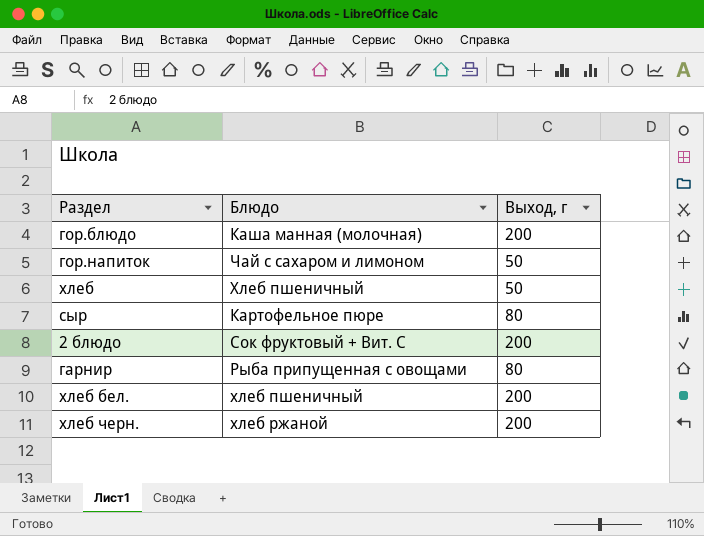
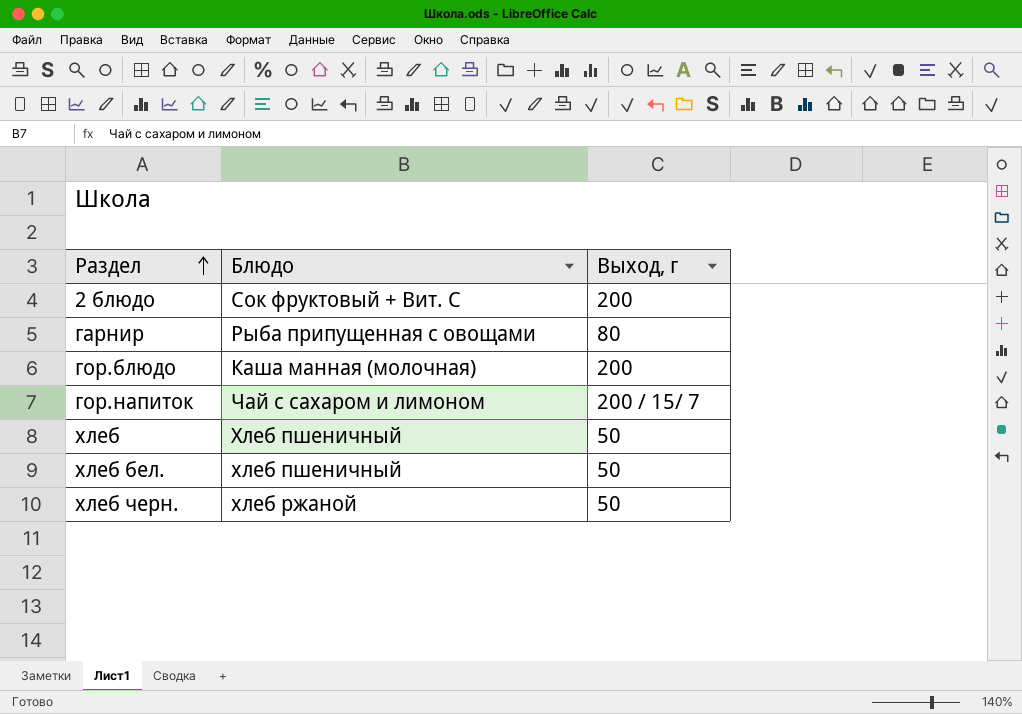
row order: none -> Раздел ascending
row сыр: Картофельное пюре | 80 -> none
гор.напиток | Выход, г: 50 -> 200 / 15/ 7
хлеб бел. | Выход, г: 200 -> 50
хлеб черн. | Выход, г: 200 -> 50

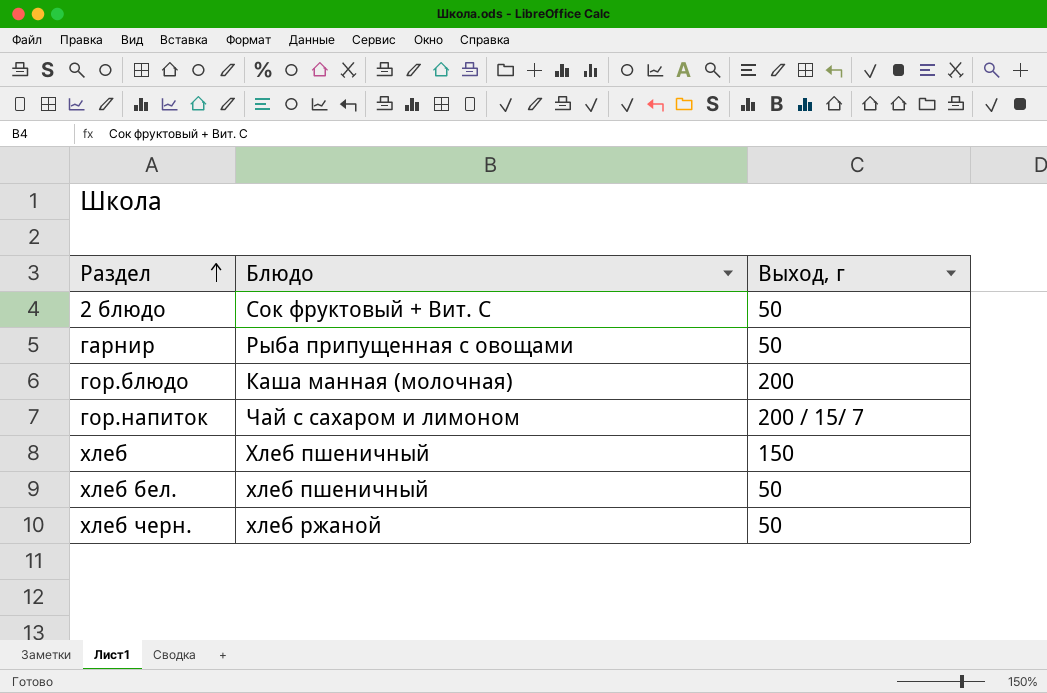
2 блюдо | Выход, г: 200 -> 50
гарнир | Выход, г: 80 -> 50
хлеб | Выход, г: 50 -> 150

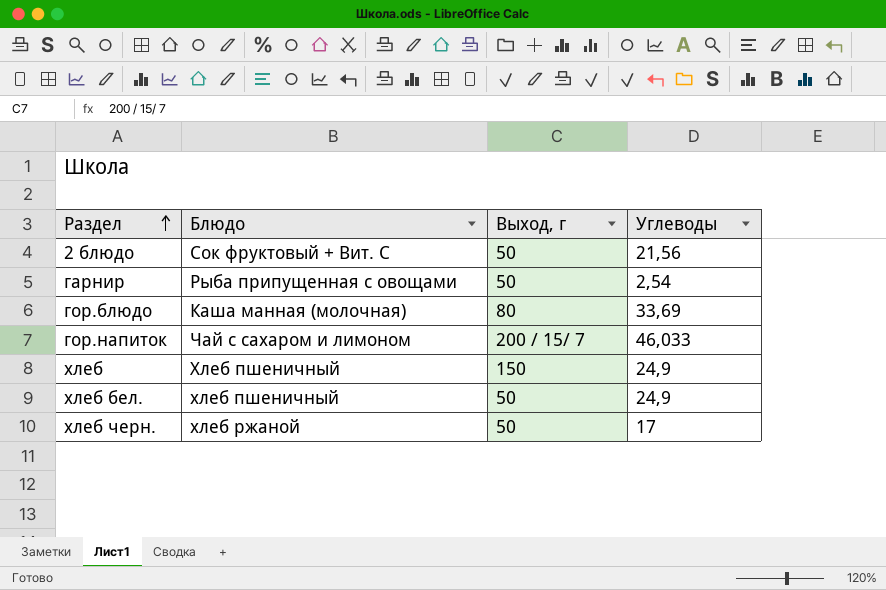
column Углеводы | position: none -> 4
гор.блюдо | Выход, г: 200 -> 80

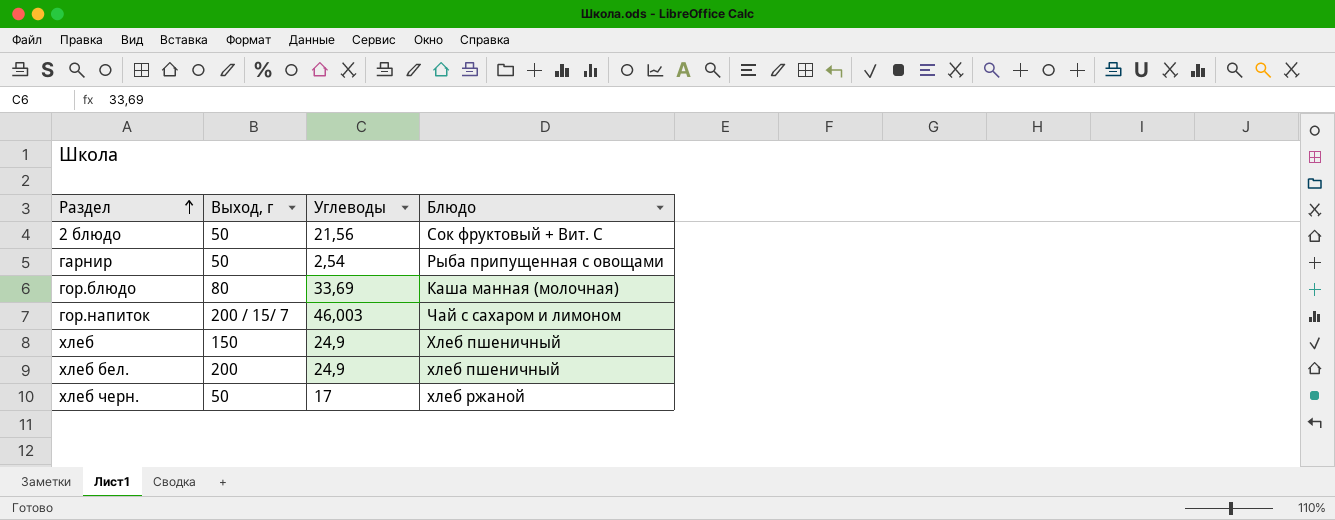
column Блюдо | position: 2 -> 4
гор.напиток | Углеводы: 46,033 -> 46,003
хлеб бел. | Выход, г: 50 -> 200

